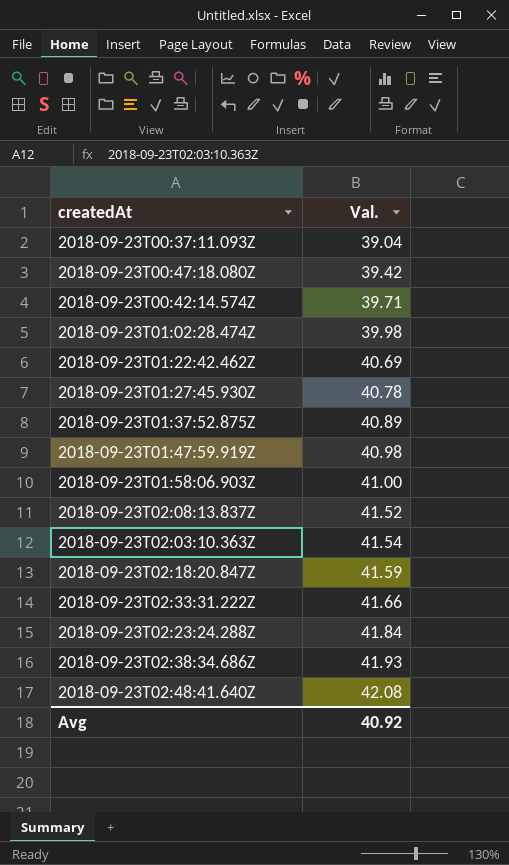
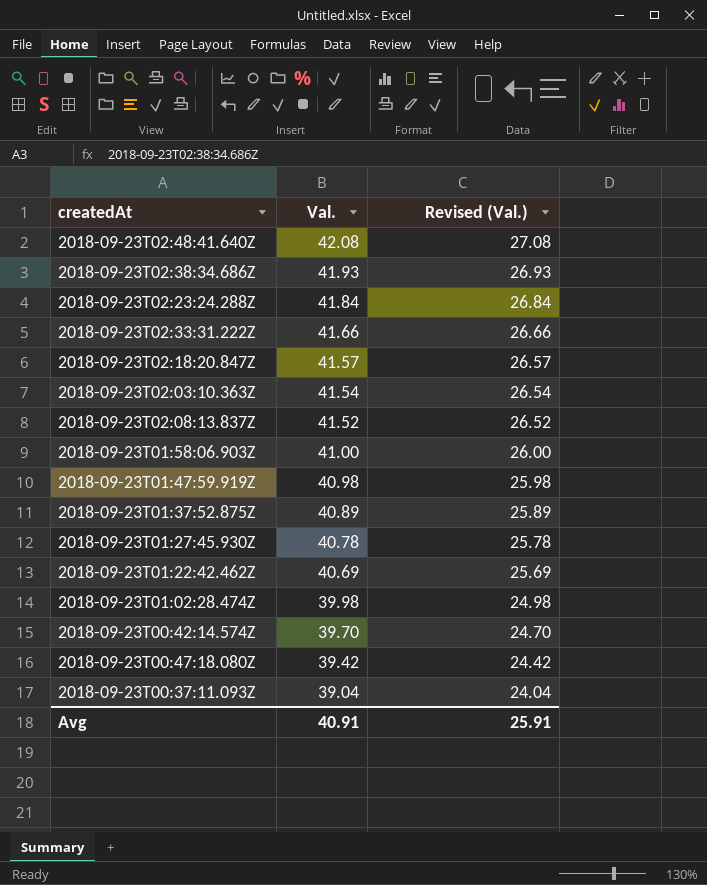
row order: Val. ascending -> Val. descending
column Revised (Val.) | formula: none -> [Val.] - 15
2018-09-23T02:18:20.847Z | Val.: 41.59 -> 41.57
2018-09-23T00:42:14.574Z | Val.: 39.71 -> 39.70
Avg | Val.: 40.92 -> 40.91

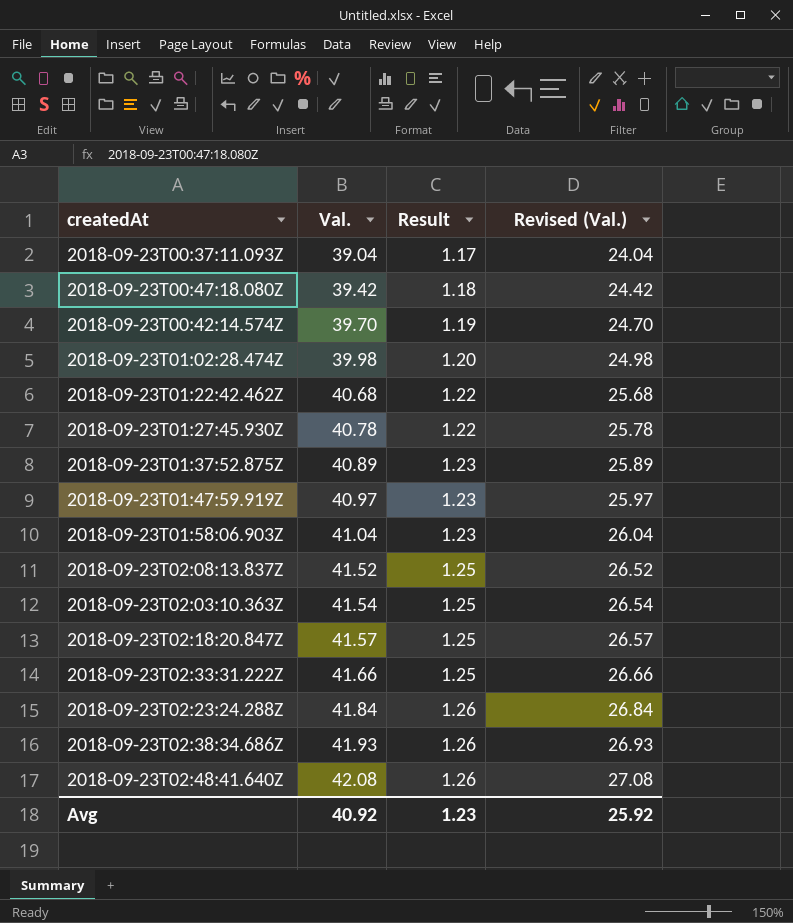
row order: Val. descending -> Val. ascending
column Result | formula: none -> [Val.] * 0.03
2018-09-23T01:22:42.462Z | Val.: 40.69 -> 40.68
2018-09-23T01:22:42.462Z | Revised (Val.): 25.69 -> 25.68
2018-09-23T01:47:59.919Z | Val.: 40.98 -> 40.97
2018-09-23T01:47:59.919Z | Revised (Val.): 25.98 -> 25.97
2018-09-23T01:58:06.903Z | Val.: 41.00 -> 41.04
2018-09-23T01:58:06.903Z | Revised (Val.): 26.00 -> 26.04
Avg | Val.: 40.91 -> 40.92
Avg | Revised (Val.): 25.91 -> 25.92

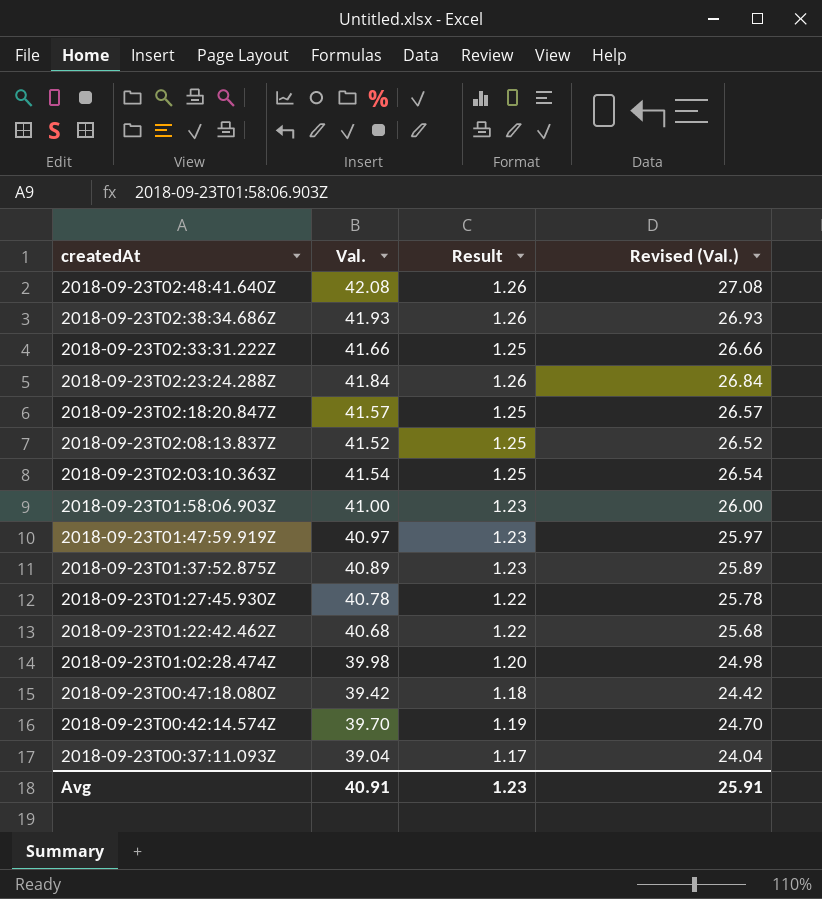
row order: Val. ascending -> createdAt descending
2018-09-23T01:58:06.903Z | Val.: 41.04 -> 41.00
2018-09-23T01:58:06.903Z | Revised (Val.): 26.04 -> 26.00
Avg | Val.: 40.92 -> 40.91
Avg | Revised (Val.): 25.92 -> 25.91

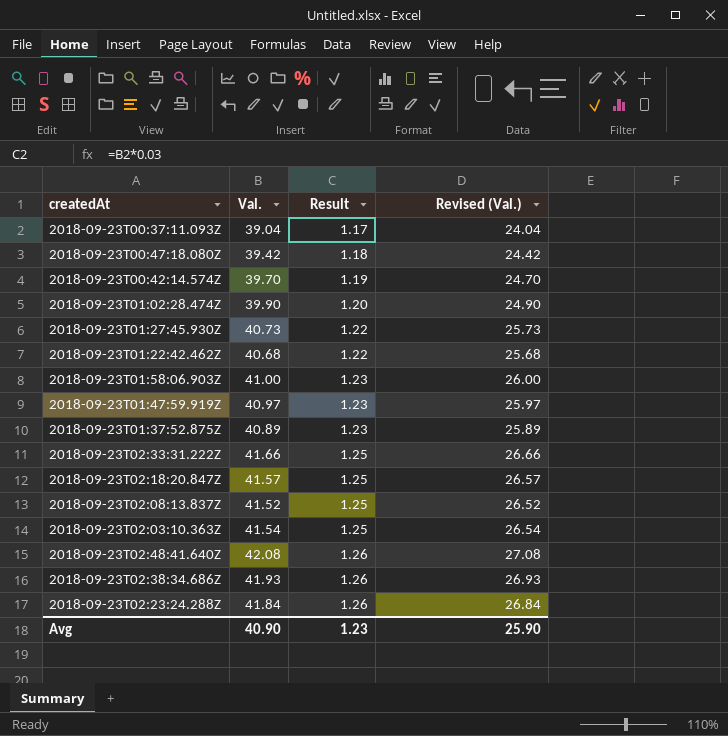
row order: createdAt descending -> Result ascending
2018-09-23T01:02:28.474Z | Val.: 39.98 -> 39.90
2018-09-23T01:02:28.474Z | Revised (Val.): 24.98 -> 24.90
2018-09-23T01:27:45.930Z | Val.: 40.78 -> 40.73
2018-09-23T01:27:45.930Z | Revised (Val.): 25.78 -> 25.73
Avg | Val.: 40.91 -> 40.90
Avg | Revised (Val.): 25.91 -> 25.90

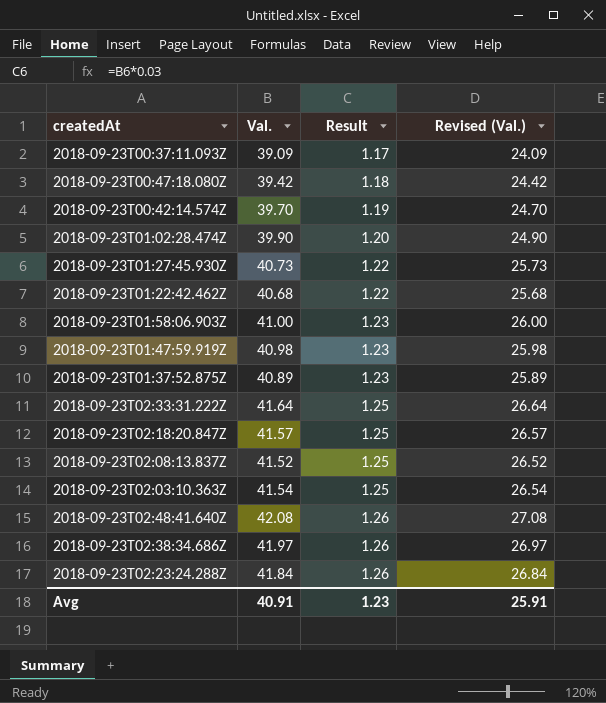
2018-09-23T00:37:11.093Z | Val.: 39.04 -> 39.09
2018-09-23T00:37:11.093Z | Revised (Val.): 24.04 -> 24.09
2018-09-23T01:47:59.919Z | Val.: 40.97 -> 40.98
2018-09-23T01:47:59.919Z | Revised (Val.): 25.97 -> 25.98
2018-09-23T02:33:31.222Z | Val.: 41.66 -> 41.64
2018-09-23T02:33:31.222Z | Revised (Val.): 26.66 -> 26.64
2018-09-23T02:38:34.686Z | Val.: 41.93 -> 41.97
2018-09-23T02:38:34.686Z | Revised (Val.): 26.93 -> 26.97
Avg | Val.: 40.90 -> 40.91
Avg | Revised (Val.): 25.90 -> 25.91

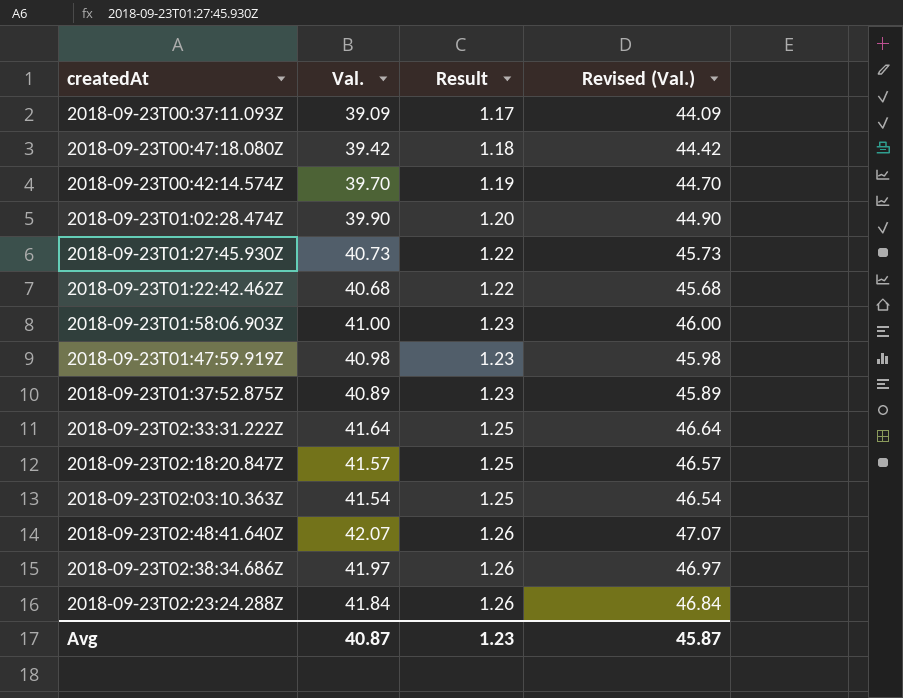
column Revised (Val.) | formula: [Val.] - 15 -> [Val.] + 5
row 2018-09-23T02:08:13.837Z: 41.52 | 1.25 | 26.52 -> none
2018-09-23T02:48:41.640Z | Val.: 42.08 -> 42.07
Avg | Val.: 40.91 -> 40.87
Avg | Revised (Val.): 25.91 -> 45.87

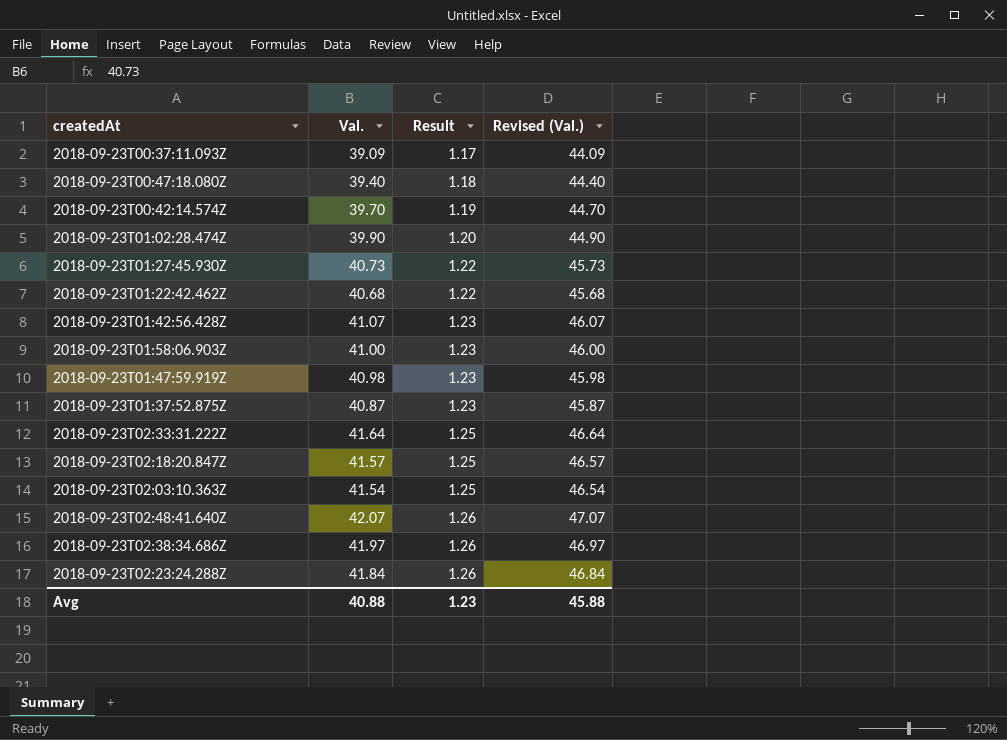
2018-09-23T00:47:18.080Z | Val.: 39.42 -> 39.40
2018-09-23T00:47:18.080Z | Revised (Val.): 44.42 -> 44.40
row 2018-09-23T01:42:56.428Z: none -> 41.07 | 1.23 | 46.07
2018-09-23T01:37:52.875Z | Val.: 40.89 -> 40.87
2018-09-23T01:37:52.875Z | Revised (Val.): 45.89 -> 45.87
Avg | Val.: 40.87 -> 40.88
Avg | Revised (Val.): 45.87 -> 45.88

